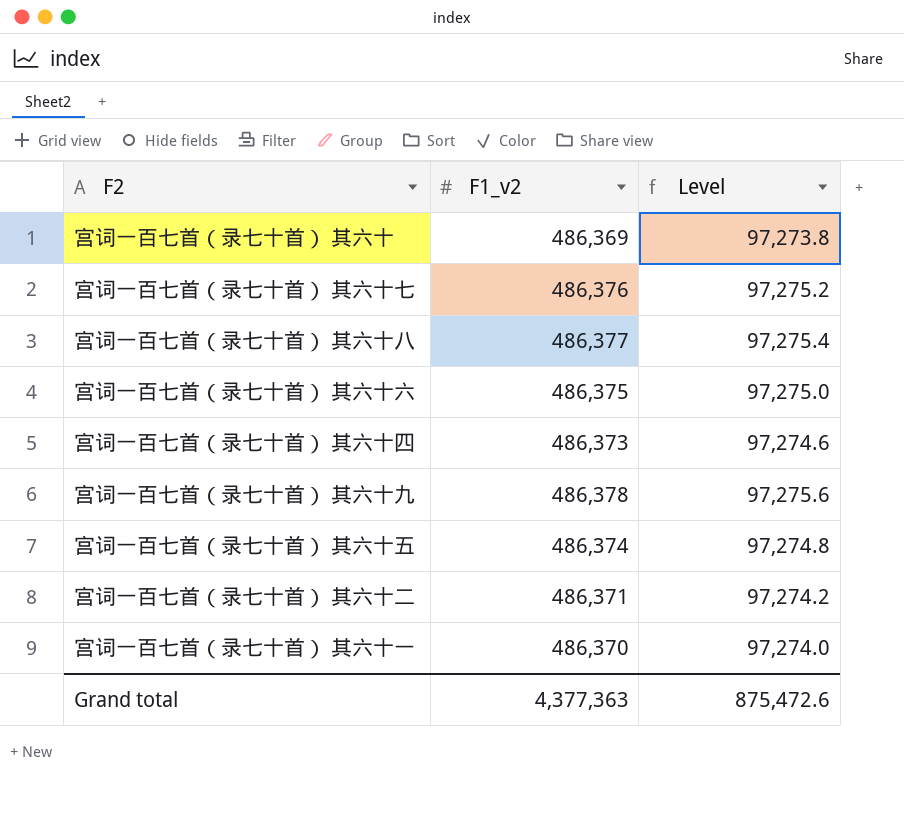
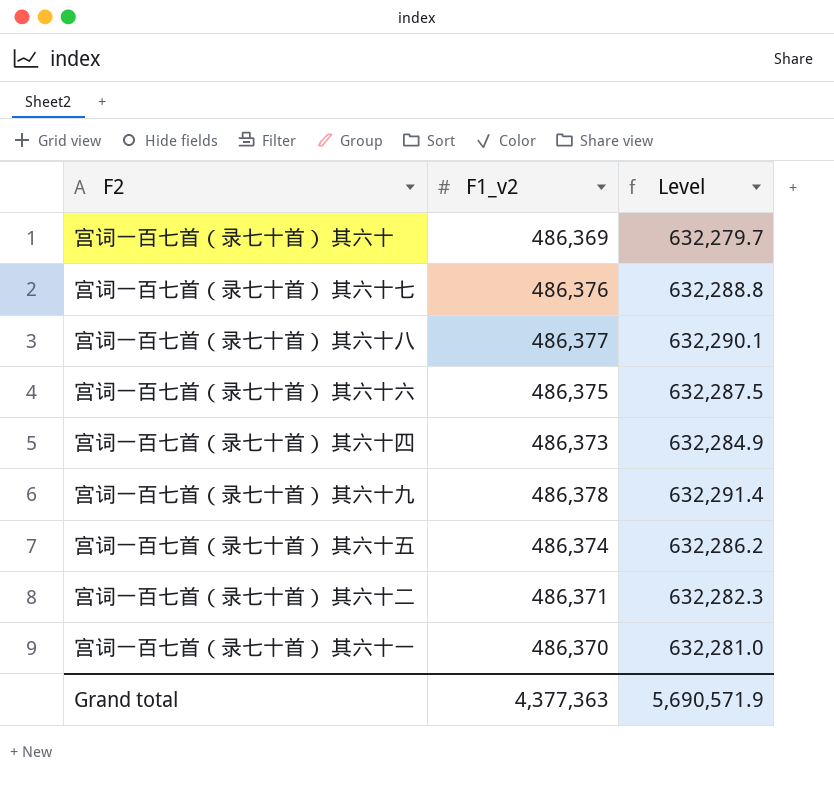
column Level | formula: [F1_v2] * 0.2 -> [F1_v2] * 1.3
Grand total | Level: 875,472.6 -> 5,690,571.9

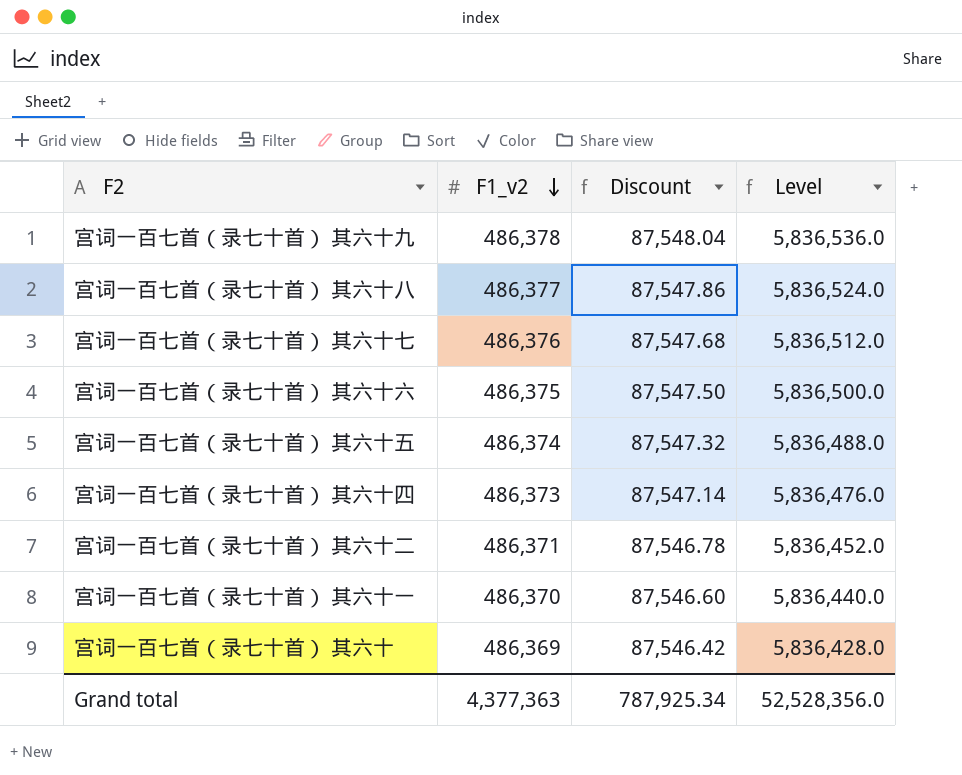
row order: none -> F1_v2 descending
column Discount | formula: none -> [F1_v2] * 0.18
column Level | formula: [F1_v2] * 1.3 -> [F1_v2] * 12
Grand total | Level: 5,690,571.9 -> 52,528,356.0

